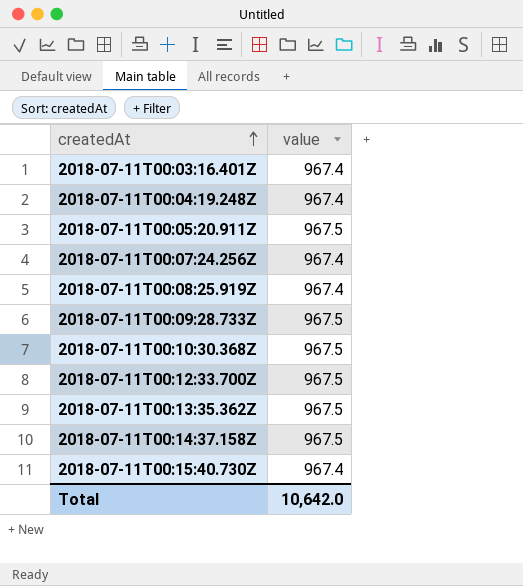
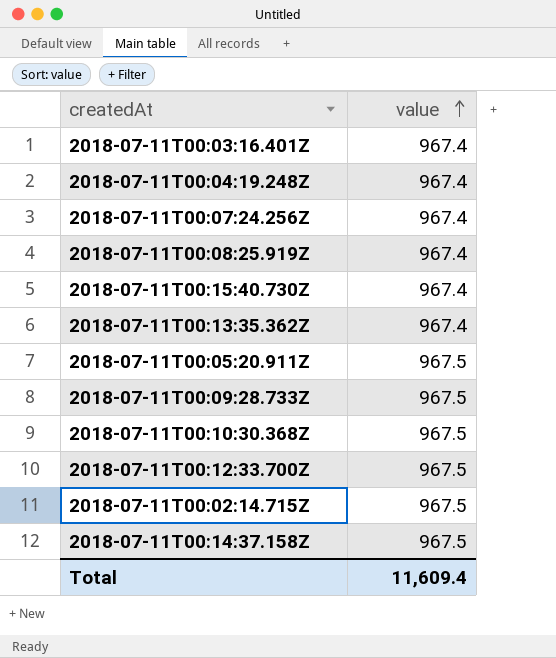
row order: createdAt ascending -> value ascending
2018-07-11T00:13:35.362Z | value: 967.5 -> 967.4
row 2018-07-11T00:02:14.715Z: none -> 967.5
Total | value: 10,642.0 -> 11,609.4

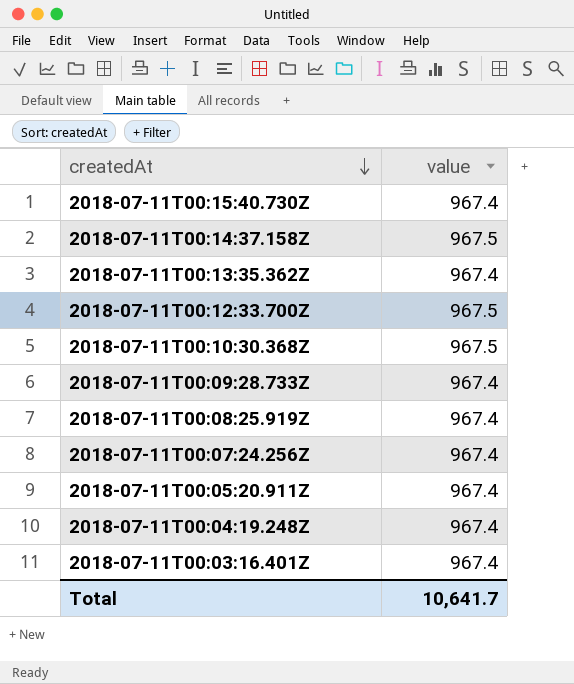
row order: value ascending -> createdAt descending
row 2018-07-11T00:02:14.715Z: 967.5 -> none
2018-07-11T00:09:28.733Z | value: 967.5 -> 967.4
2018-07-11T00:05:20.911Z | value: 967.5 -> 967.4
Total | value: 11,609.4 -> 10,641.7

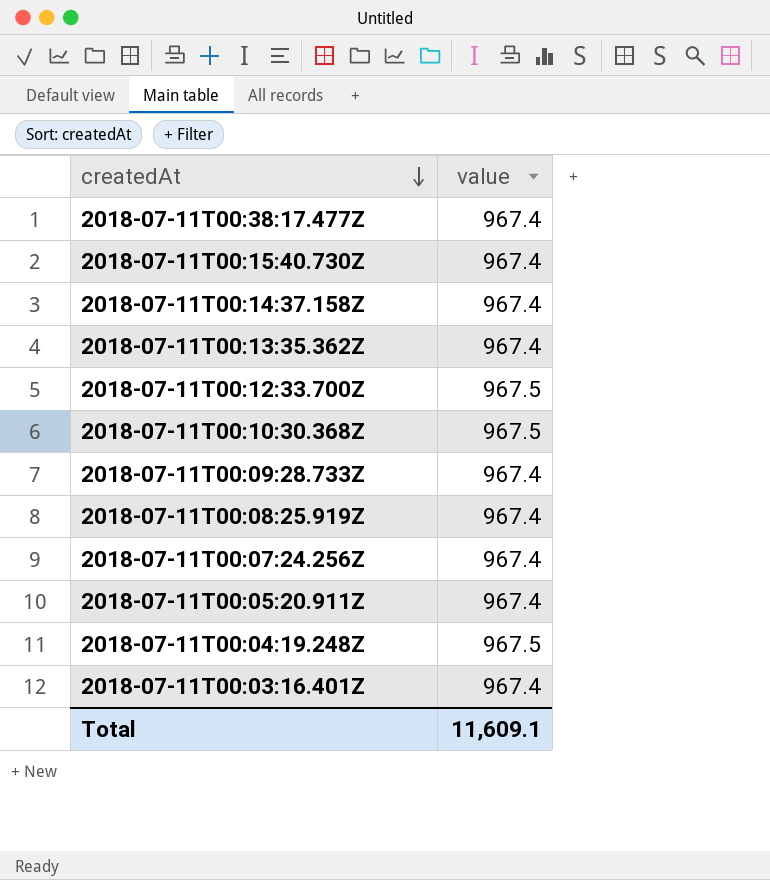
row 2018-07-11T00:38:17.477Z: none -> 967.4
2018-07-11T00:14:37.158Z | value: 967.5 -> 967.4
2018-07-11T00:04:19.248Z | value: 967.4 -> 967.5
Total | value: 10,641.7 -> 11,609.1

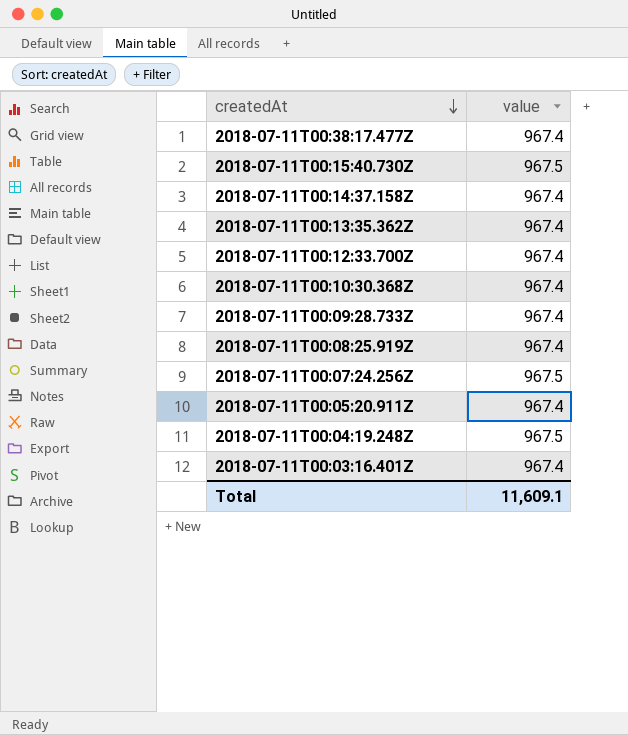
2018-07-11T00:15:40.730Z | value: 967.4 -> 967.5
2018-07-11T00:12:33.700Z | value: 967.5 -> 967.4
2018-07-11T00:10:30.368Z | value: 967.5 -> 967.4
2018-07-11T00:07:24.256Z | value: 967.4 -> 967.5

